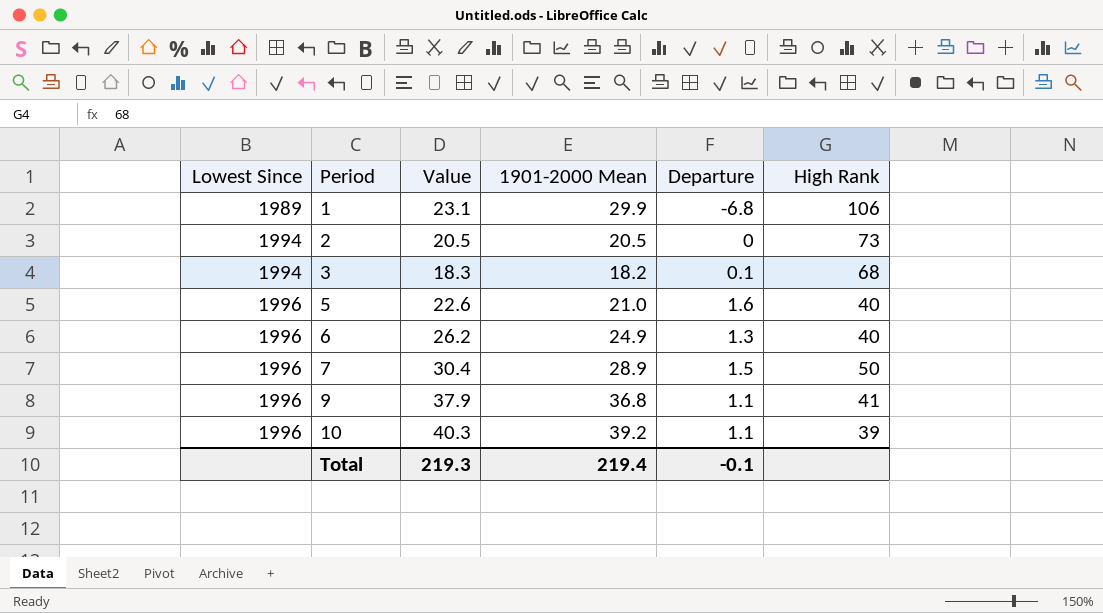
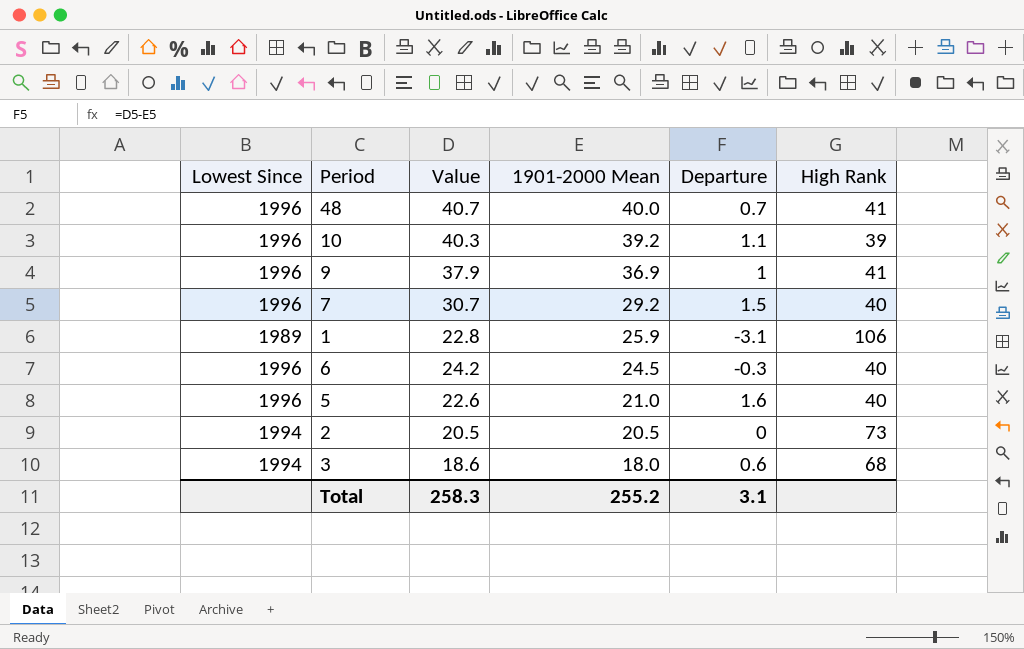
row order: Lowest Since ascending -> 1901-2000 Mean descending
row 48: none -> 1996 | 40.7 | 40.0 | 0.7 | 41
9 | 1901-2000 Mean: 36.8 -> 36.9
9 | Departure: 1.1 -> 1
7 | Value: 30.4 -> 30.7
7 | 1901-2000 Mean: 28.9 -> 29.2
7 | High Rank: 50 -> 40
1 | Value: 23.1 -> 22.8
1 | 1901-2000 Mean: 29.9 -> 25.9
1 | Departure: -6.8 -> -3.1
6 | Value: 26.2 -> 24.2
6 | 1901-2000 Mean: 24.9 -> 24.5
6 | Departure: 1.3 -> -0.3
3 | Value: 18.3 -> 18.6
3 | 1901-2000 Mean: 18.2 -> 18.0
3 | Departure: 0.1 -> 0.6
Total | Value: 219.3 -> 258.3
Total | 1901-2000 Mean: 219.4 -> 255.2
Total | Departure: -0.1 -> 3.1

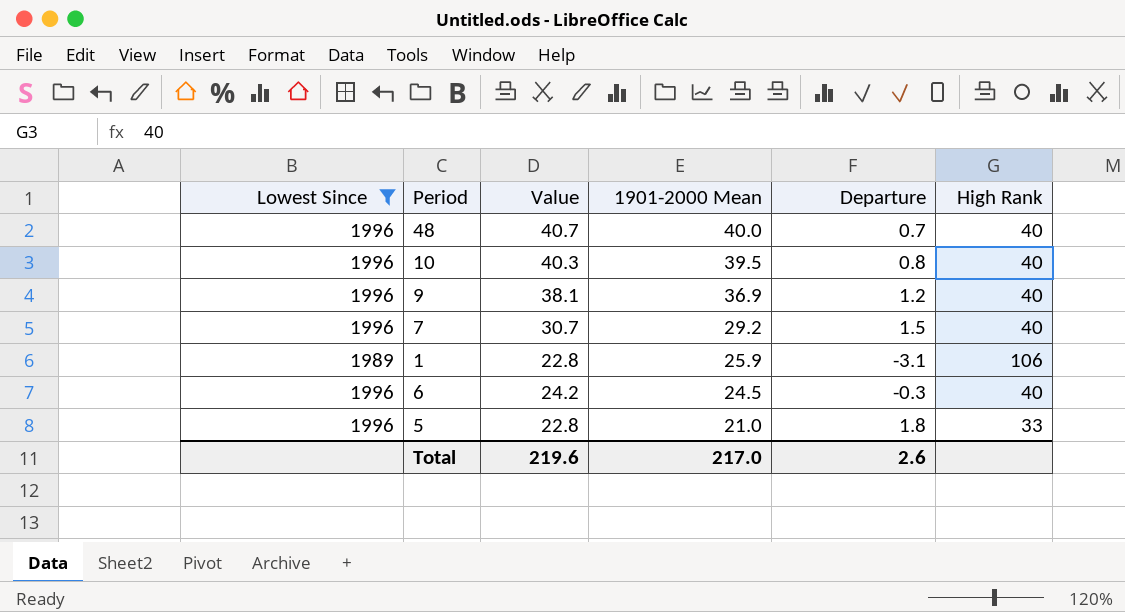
filter: none -> Lowest Since != 1994
48 | High Rank: 41 -> 40
10 | 1901-2000 Mean: 39.2 -> 39.5
10 | Departure: 1.1 -> 0.8
10 | High Rank: 39 -> 40
9 | Value: 37.9 -> 38.1
9 | Departure: 1 -> 1.2
9 | High Rank: 41 -> 40
5 | Value: 22.6 -> 22.8
5 | Departure: 1.6 -> 1.8
5 | High Rank: 40 -> 33
Total | Value: 258.3 -> 219.6
Total | 1901-2000 Mean: 255.2 -> 217.0
Total | Departure: 3.1 -> 2.6

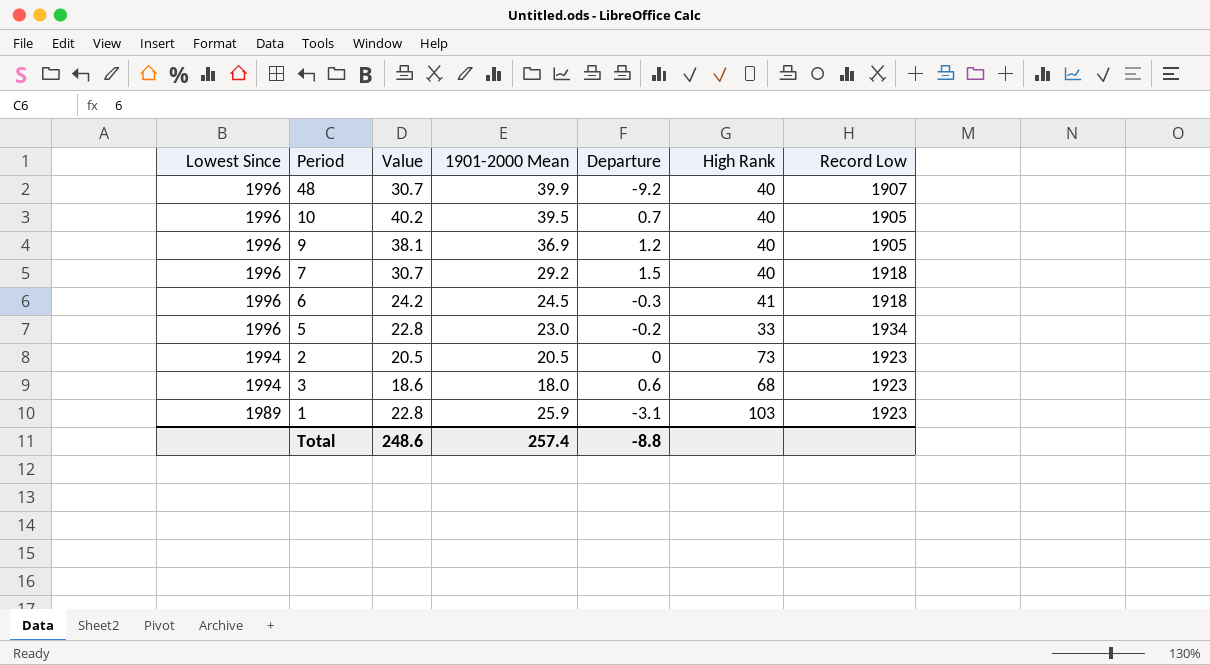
filter: Lowest Since != 1994 -> none
row order: 1901-2000 Mean descending -> Lowest Since descending
column Record Low | position: none -> 7
48 | Value: 40.7 -> 30.7
48 | 1901-2000 Mean: 40.0 -> 39.9
48 | Departure: 0.7 -> -9.2
10 | Value: 40.3 -> 40.2
10 | Departure: 0.8 -> 0.7
6 | High Rank: 40 -> 41
5 | 1901-2000 Mean: 21.0 -> 23.0
5 | Departure: 1.8 -> -0.2
1 | High Rank: 106 -> 103
Total | Value: 219.6 -> 248.6
Total | 1901-2000 Mean: 217.0 -> 257.4
Total | Departure: 2.6 -> -8.8

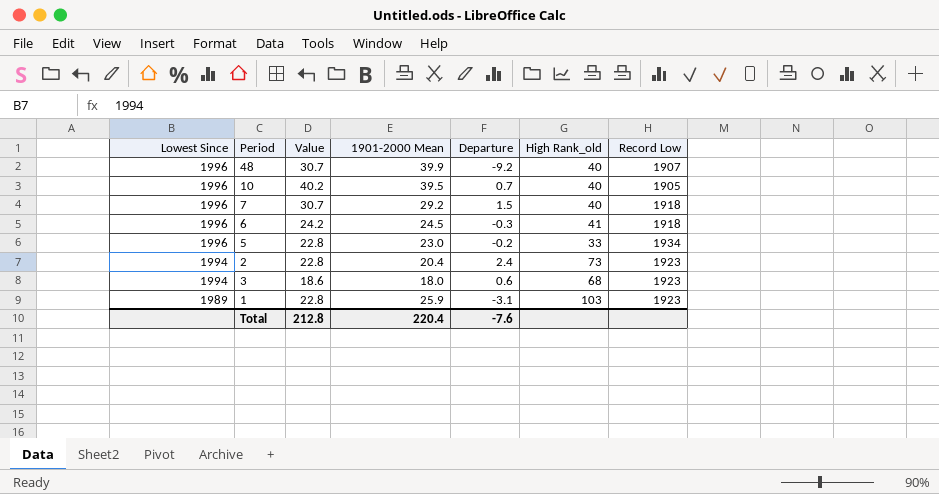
column name: High Rank -> High Rank_old
row 9: 1996 | 38.1 | 36.9 | 1.2 | 40 | 1905 -> none
2 | Value: 20.5 -> 22.8
2 | 1901-2000 Mean: 20.5 -> 20.4
2 | Departure: 0 -> 2.4
Total | Value: 248.6 -> 212.8
Total | 1901-2000 Mean: 257.4 -> 220.4
Total | Departure: -8.8 -> -7.6

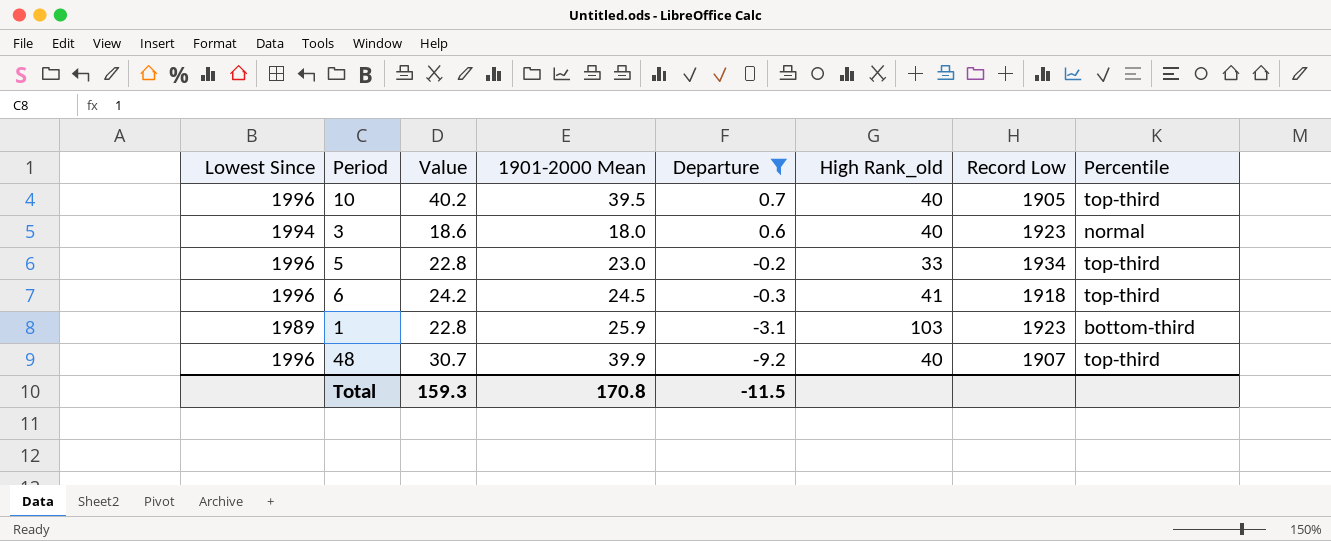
filter: none -> Departure <= 0.7
row order: Lowest Since descending -> Departure descending
column Percentile | position: none -> 8
3 | High Rank_old: 68 -> 40
Total | Value: 212.8 -> 159.3
Total | 1901-2000 Mean: 220.4 -> 170.8
Total | Departure: -7.6 -> -11.5

